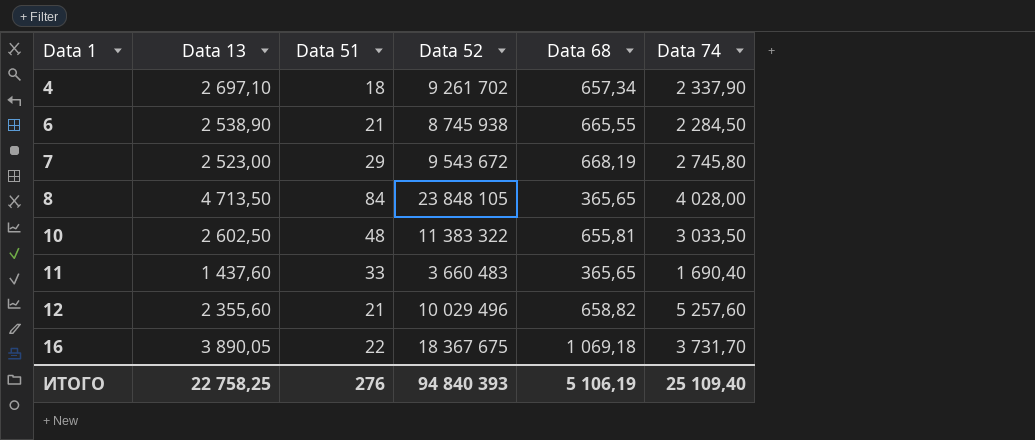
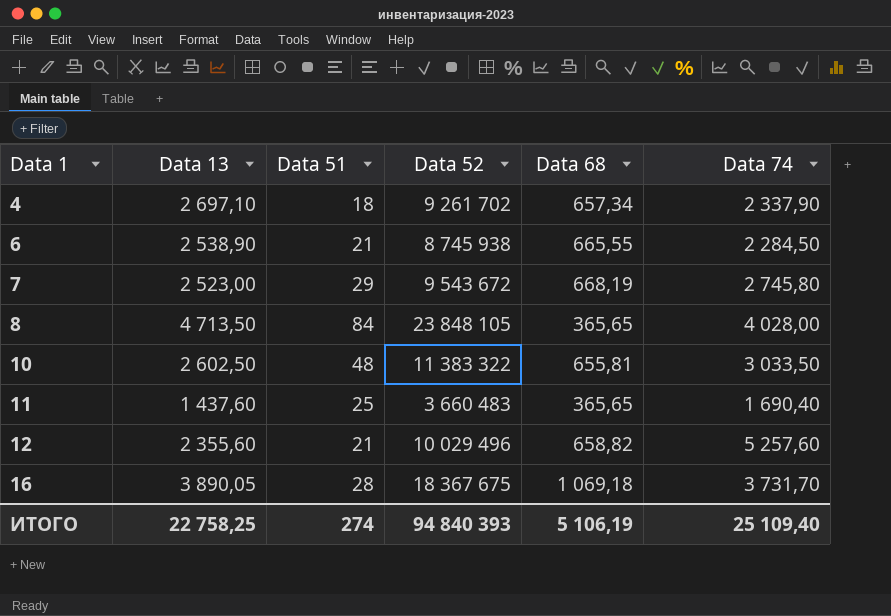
11 | Data 51: 33 -> 25
16 | Data 51: 22 -> 28
ИТОГО | Data 51: 276 -> 274

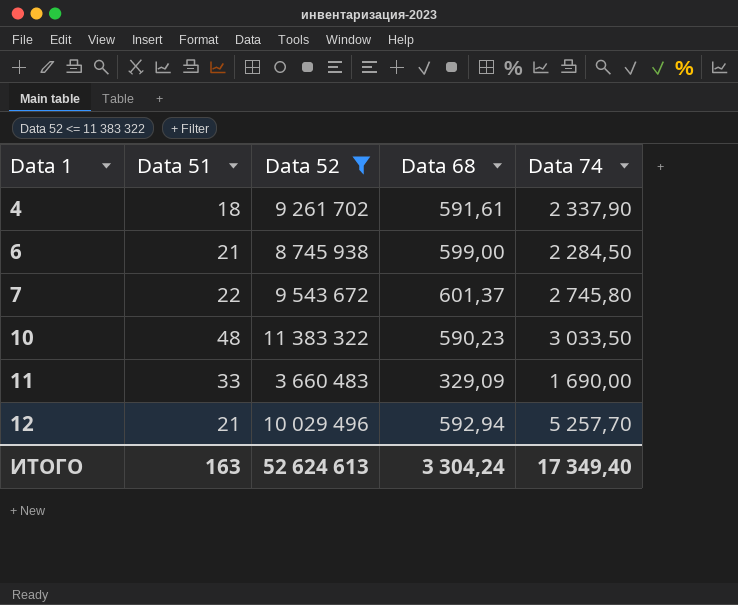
filter: none -> Data 52 <= 11 383 322
column Data 13 | position: 2 -> none
4 | Data 68: 657,34 -> 591,61
6 | Data 68: 665,55 -> 599,00
7 | Data 51: 29 -> 22
7 | Data 68: 668,19 -> 601,37
10 | Data 68: 655,81 -> 590,23
11 | Data 51: 25 -> 33
11 | Data 68: 365,65 -> 329,09
11 | Data 74: 1 690,40 -> 1 690,00
12 | Data 68: 658,82 -> 592,94
12 | Data 74: 5 257,60 -> 5 257,70
ИТОГО | Data 51: 274 -> 163
ИТОГО | Data 52: 94 840 393 -> 52 624 613
ИТОГО | Data 68: 5 106,19 -> 3 304,24
ИТОГО | Data 74: 25 109,40 -> 17 349,40

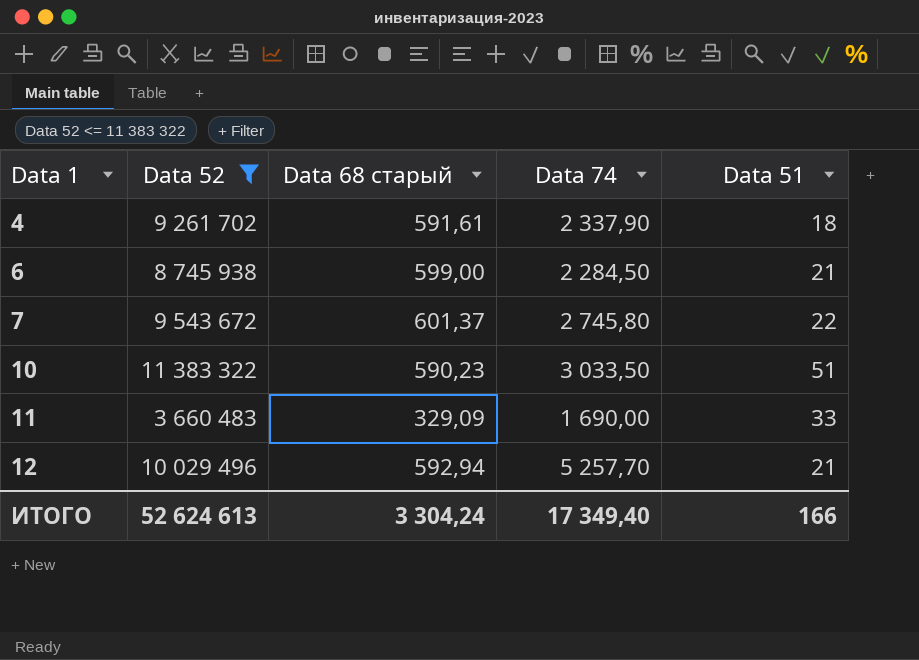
column name: Data 68 -> Data 68 старый
column Data 51 | position: 2 -> 5
10 | Data 51: 48 -> 51
ИТОГО | Data 51: 163 -> 166

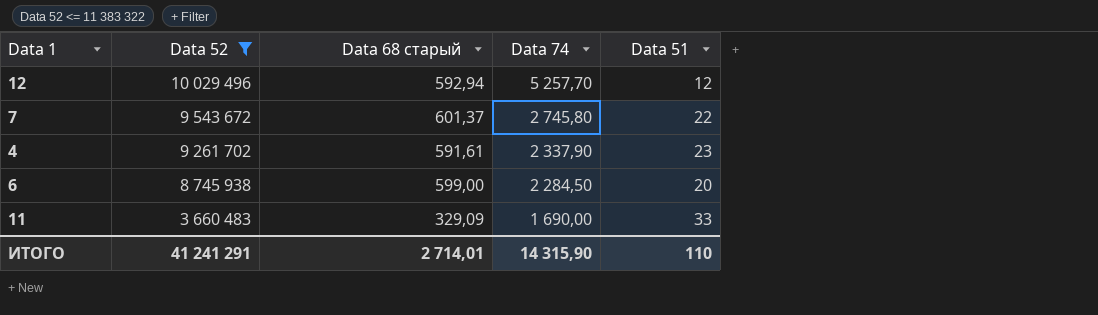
row order: Data 1 ascending -> Data 52 descending
row 10: 11 383 322 | 590,23 | 3 033,50 | 51 -> none
12 | Data 51: 21 -> 12
4 | Data 51: 18 -> 23
6 | Data 51: 21 -> 20
ИТОГО | Data 52: 52 624 613 -> 41 241 291
ИТОГО | Data 68 старый: 3 304,24 -> 2 714,01
ИТОГО | Data 74: 17 349,40 -> 14 315,90
ИТОГО | Data 51: 166 -> 110

